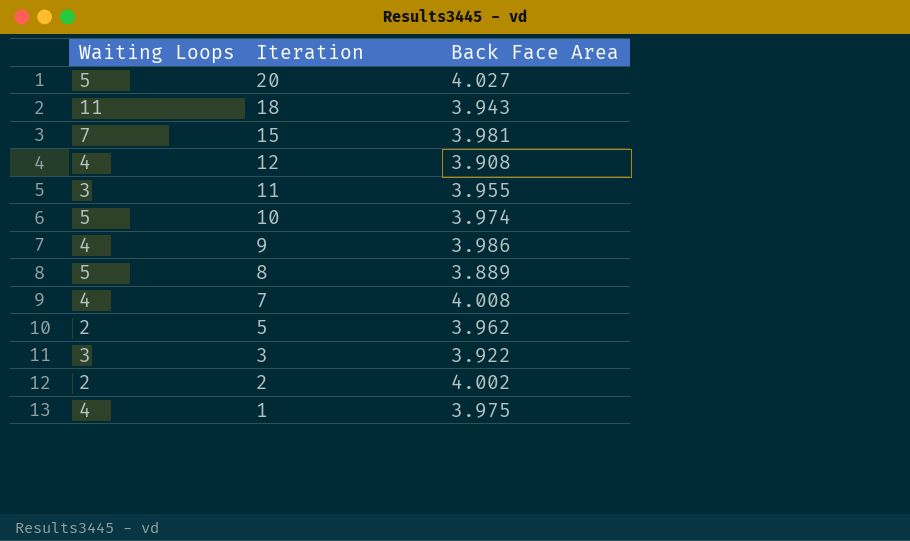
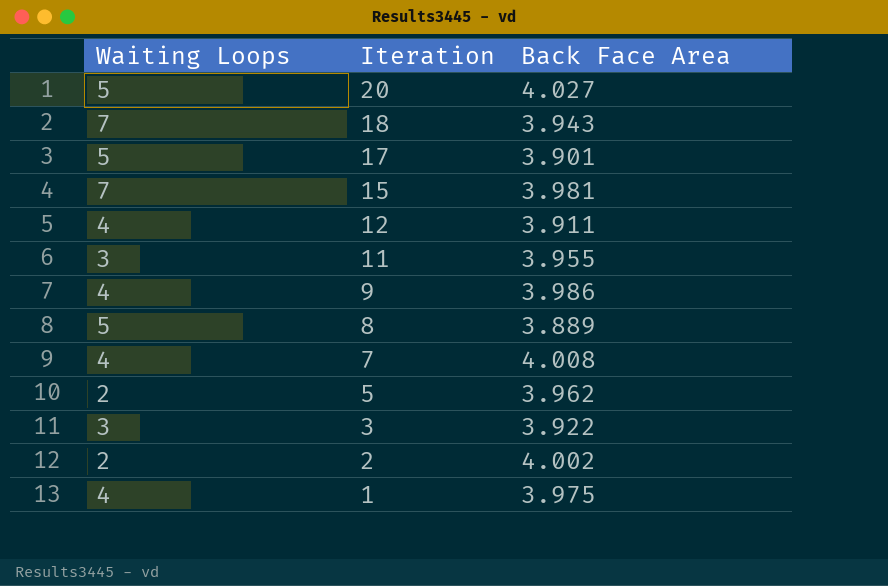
row 10: 5 | 3.974 -> none
18 | Waiting Loops: 11 -> 7
row 17: none -> 5 | 3.901
12 | Back Face Area: 3.908 -> 3.911

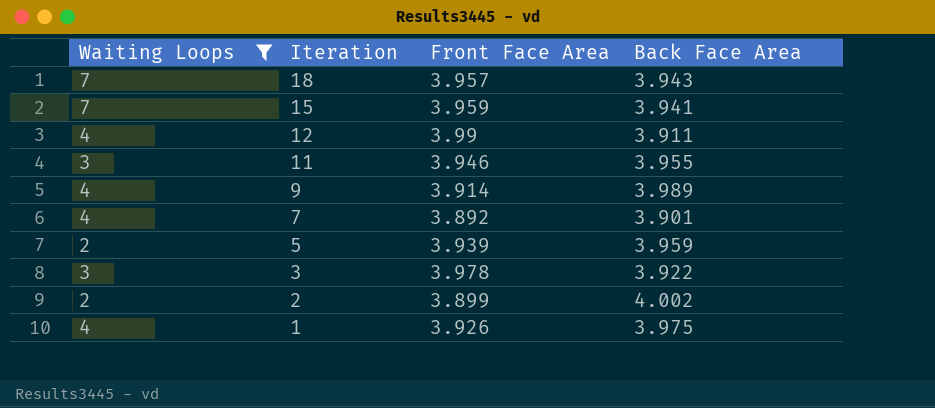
filter: none -> Waiting Loops != 5
column Front Face Area | position: none -> 3
15 | Back Face Area: 3.981 -> 3.941
9 | Back Face Area: 3.986 -> 3.989
7 | Back Face Area: 4.008 -> 3.901
5 | Back Face Area: 3.962 -> 3.959

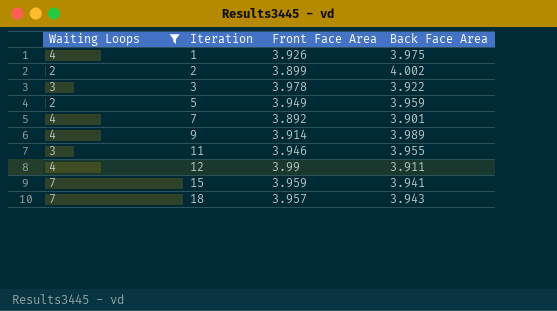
row order: Iteration descending -> Iteration ascending
5 | Front Face Area: 3.939 -> 3.949

